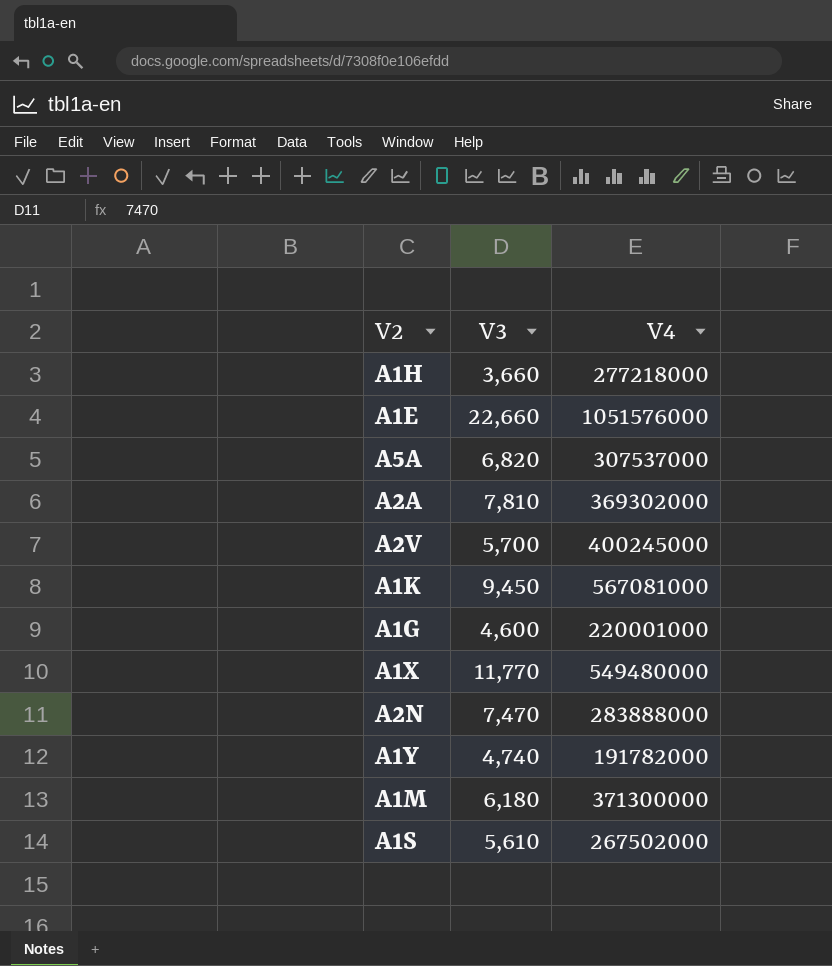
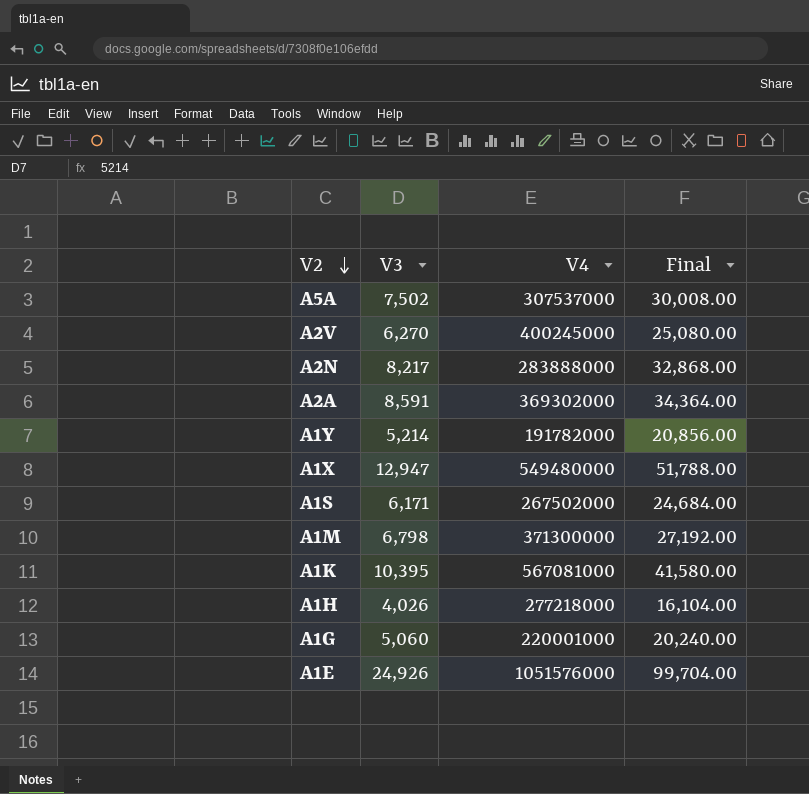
row order: none -> V2 descending
column Final | formula: none -> [V3] * 4
A5A | V3: 6,820 -> 7,502
A2V | V3: 5,700 -> 6,270
A2N | V3: 7,470 -> 8,217
A2A | V3: 7,810 -> 8,591
A1Y | V3: 4,740 -> 5,214
A1X | V3: 11,770 -> 12,947
A1S | V3: 5,610 -> 6,171
A1M | V3: 6,180 -> 6,798
A1K | V3: 9,450 -> 10,395
A1H | V3: 3,660 -> 4,026
A1G | V3: 4,600 -> 5,060
A1E | V3: 22,660 -> 24,926

